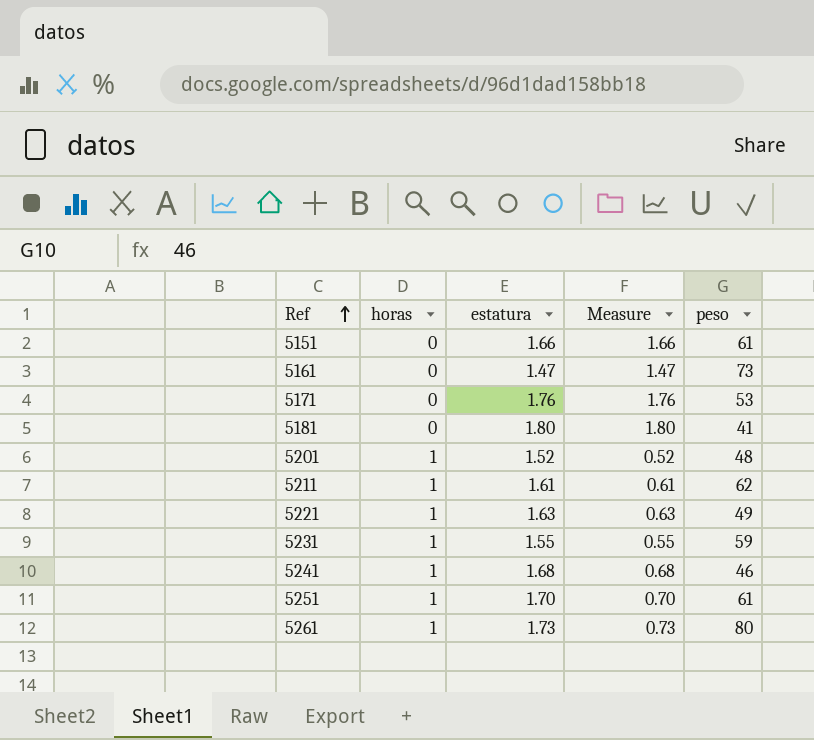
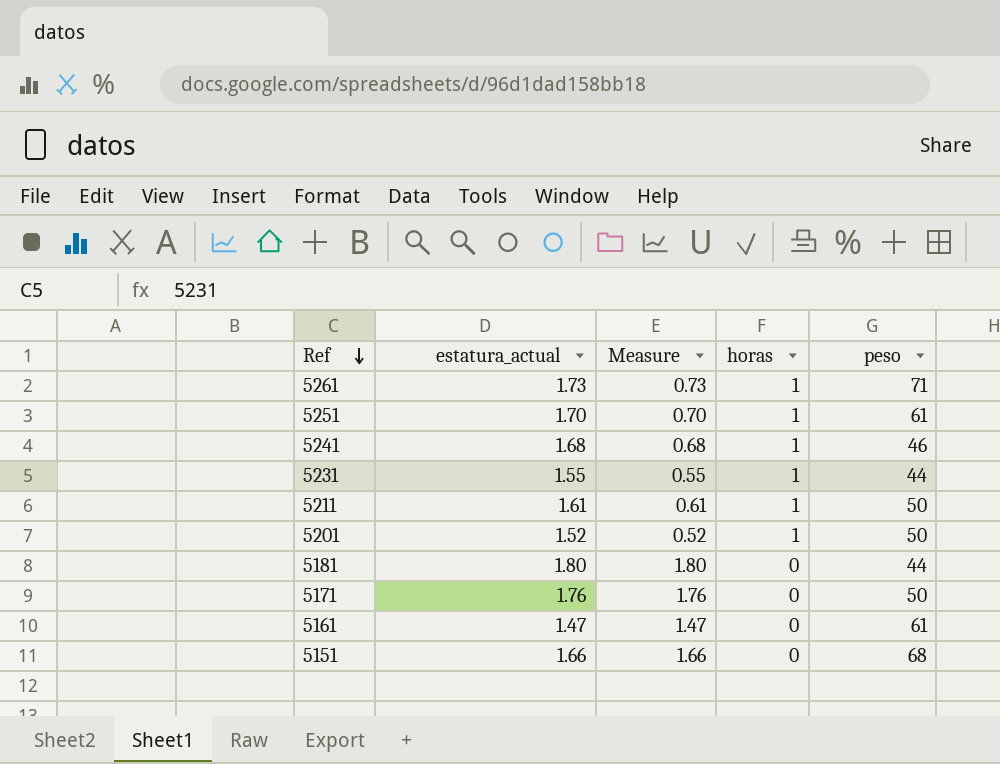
row order: Ref ascending -> Ref descending
column name: estatura -> estatura_actual
column horas | position: 2 -> 4
row 5221: 1 | 1.63 | 0.63 | 49 -> none
5261 | peso: 80 -> 71
5231 | peso: 59 -> 44
5211 | peso: 62 -> 50
5201 | peso: 48 -> 50
5181 | peso: 41 -> 44
5171 | peso: 53 -> 50
5161 | peso: 73 -> 61
5151 | peso: 61 -> 68

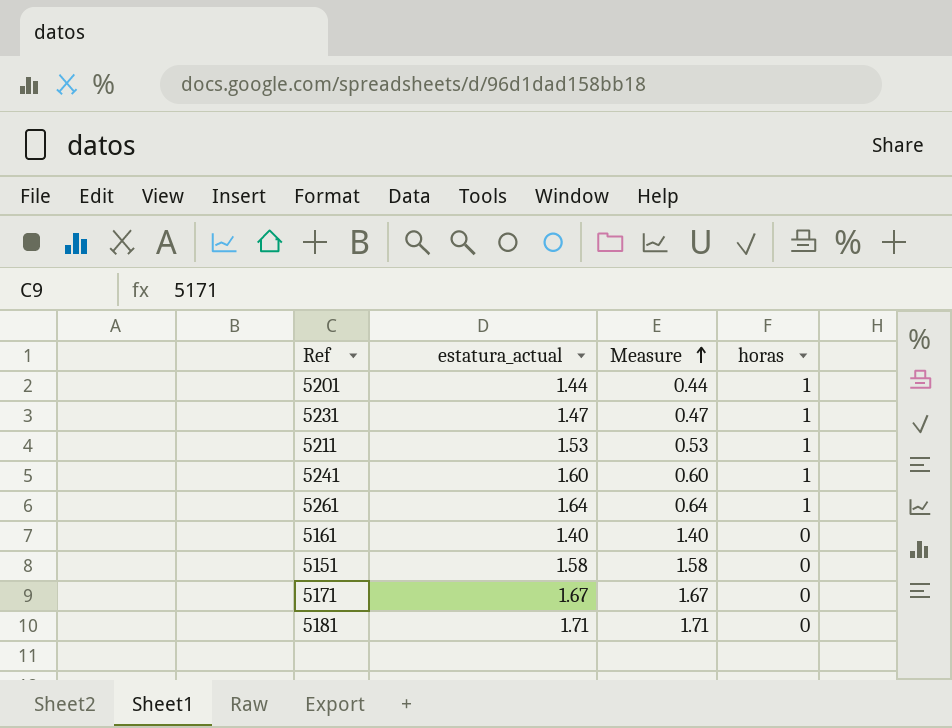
row order: Ref descending -> Measure ascending
column peso | position: 5 -> none
row 5251: 1.70 | 0.70 | 1 | 61 -> none
5201 | estatura_actual: 1.52 -> 1.44
5201 | Measure: 0.52 -> 0.44
5231 | estatura_actual: 1.55 -> 1.47
5231 | Measure: 0.55 -> 0.47
5211 | estatura_actual: 1.61 -> 1.53
5211 | Measure: 0.61 -> 0.53
5241 | estatura_actual: 1.68 -> 1.60
5241 | Measure: 0.68 -> 0.60
5261 | estatura_actual: 1.73 -> 1.64
5261 | Measure: 0.73 -> 0.64
5161 | estatura_actual: 1.47 -> 1.40
5161 | Measure: 1.47 -> 1.40
5151 | estatura_actual: 1.66 -> 1.58
5151 | Measure: 1.66 -> 1.58
5171 | estatura_actual: 1.76 -> 1.67
5171 | Measure: 1.76 -> 1.67
5181 | estatura_actual: 1.80 -> 1.71
5181 | Measure: 1.80 -> 1.71

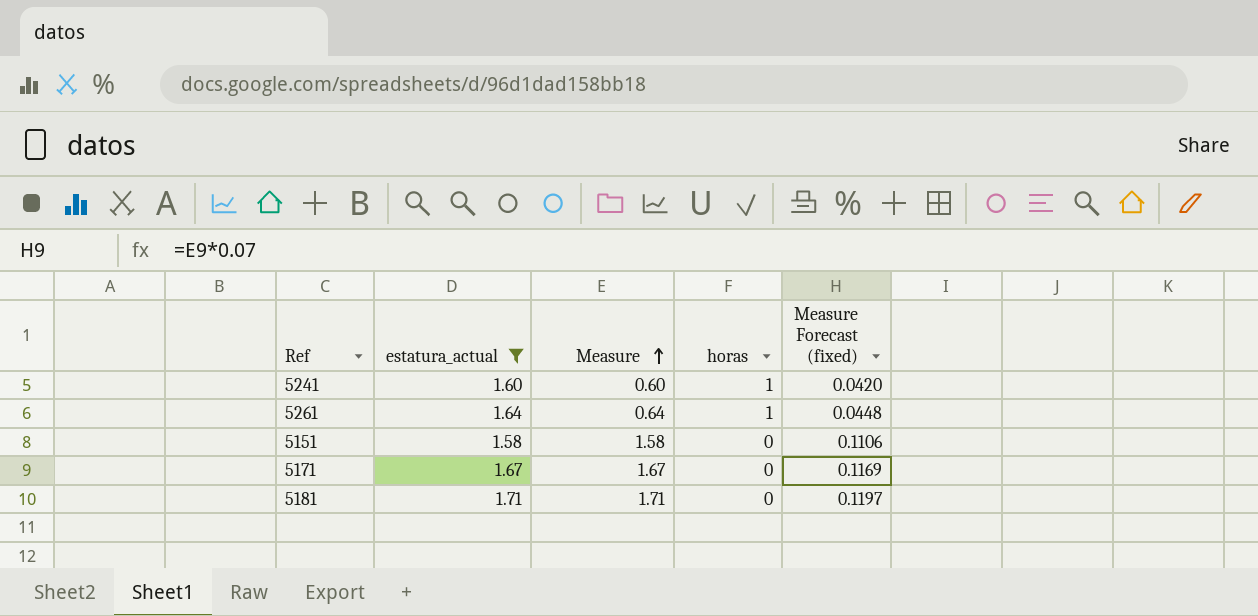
filter: none -> estatura_actual >= 1.58
column Measure Forecast (fixed) | formula: none -> [Measure] * 0.07

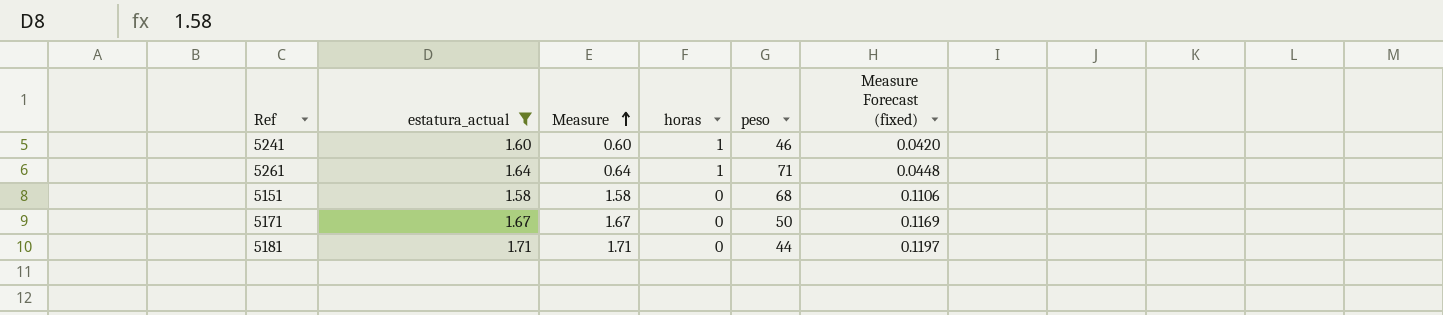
column peso | position: none -> 5

